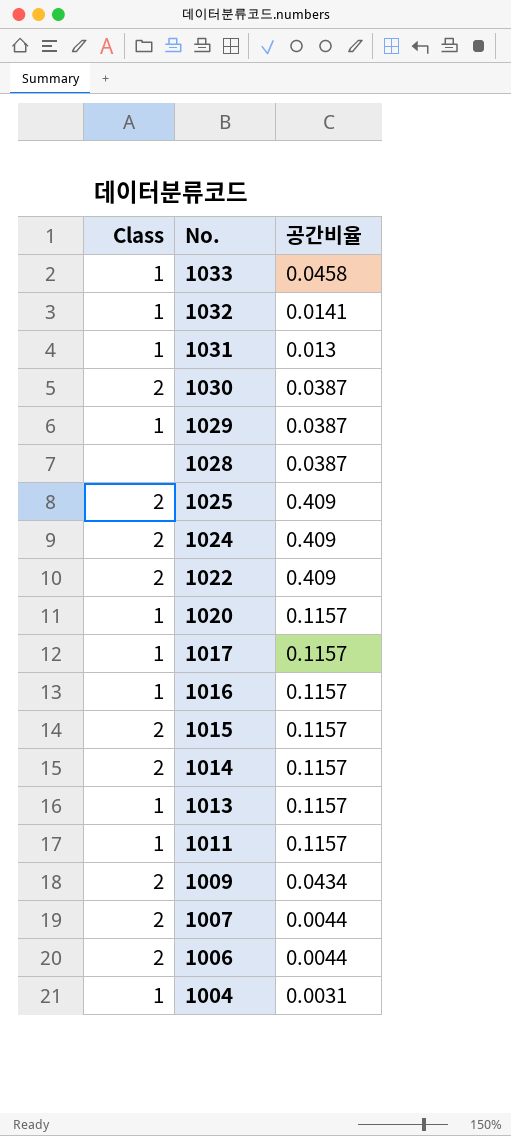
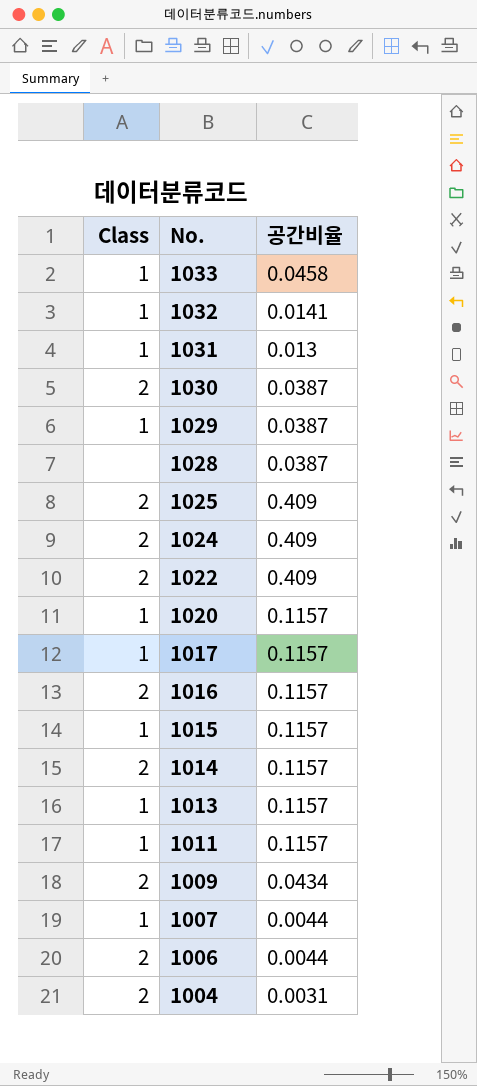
1016 | Class: 1 -> 2
1015 | Class: 2 -> 1
1007 | Class: 2 -> 1
1004 | Class: 1 -> 2

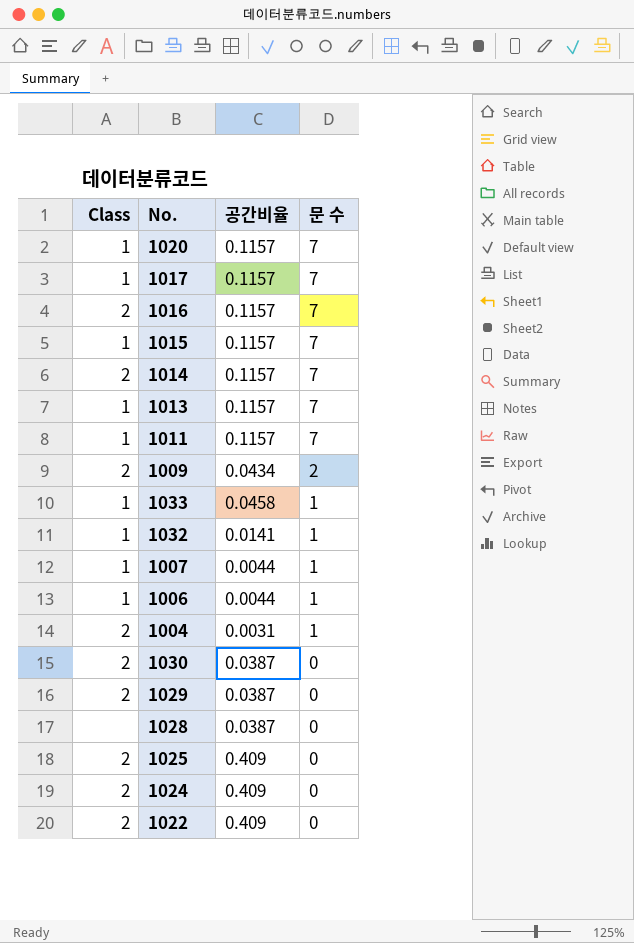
row order: No. descending -> 문 수 descending
column 문 수 | position: none -> 4
row 1031: 1 | 0.013 -> none
1006 | Class: 2 -> 1
1029 | Class: 1 -> 2

